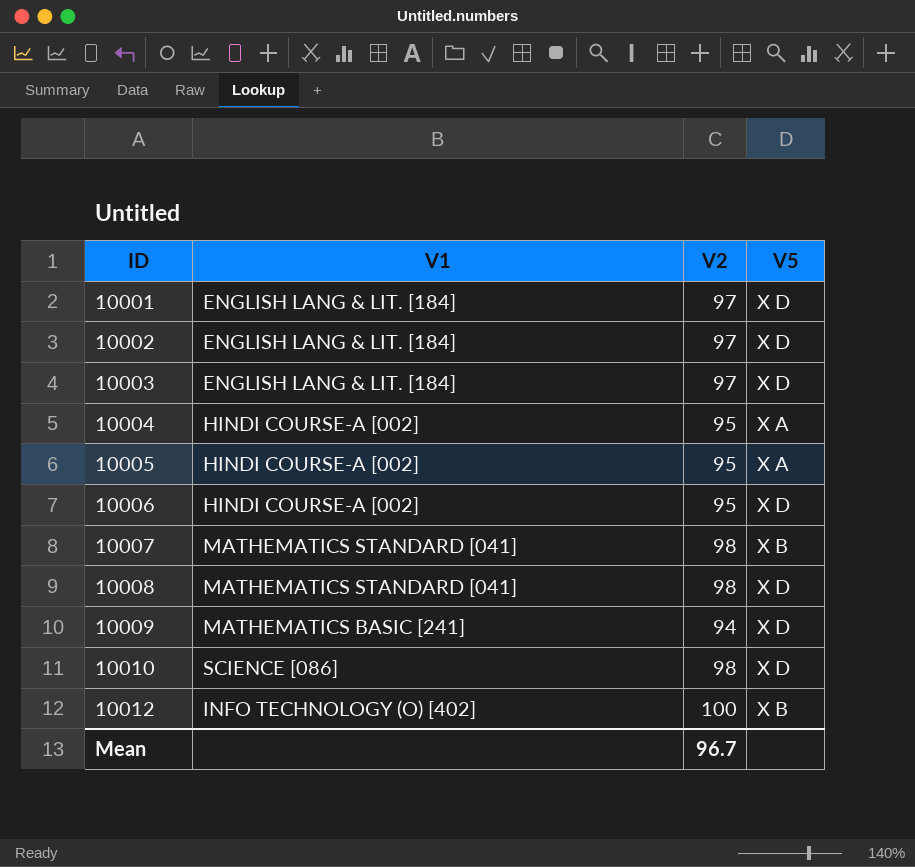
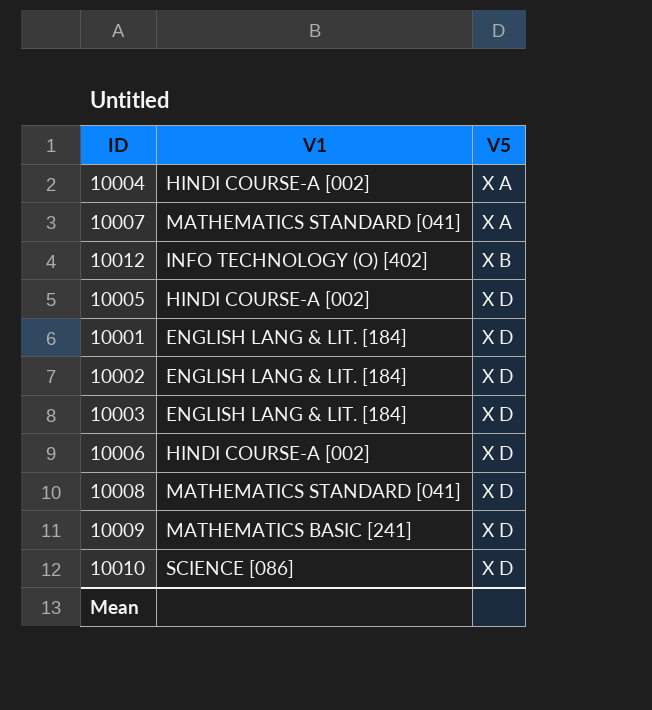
row order: ID ascending -> V5 ascending
column V2 | position: 3 -> none
10007 | V5: X B -> X A
10005 | V5: X A -> X D

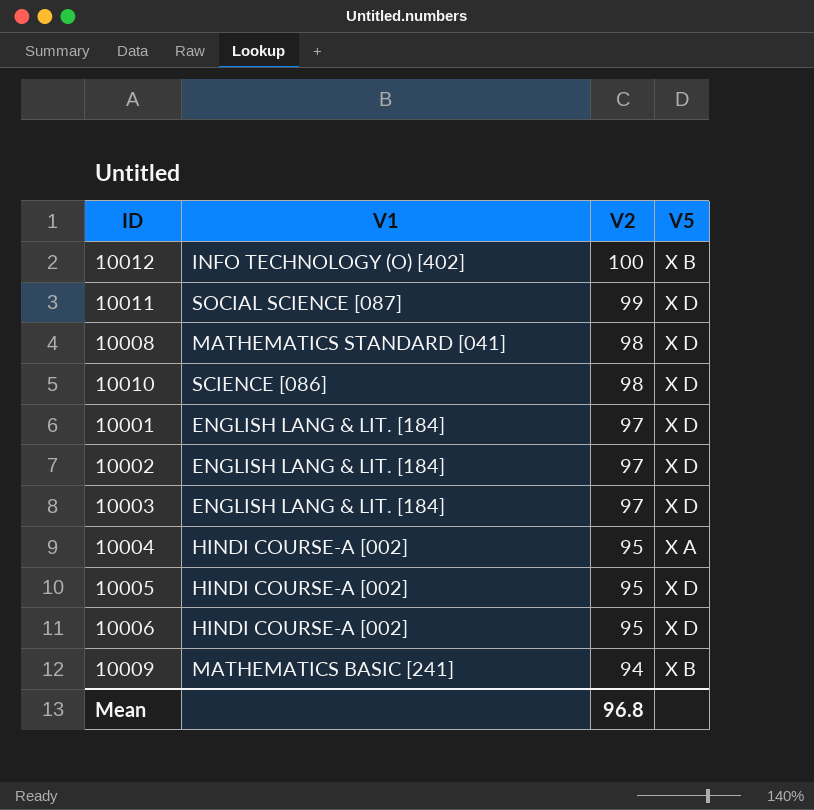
row order: V5 ascending -> V2 descending
column V2 | position: none -> 3
row 10007: MATHEMATICS STANDARD [041] | X A -> none
row 10011: none -> SOCIAL SCIENCE [087] | 99 | X D
10009 | V5: X D -> X B

